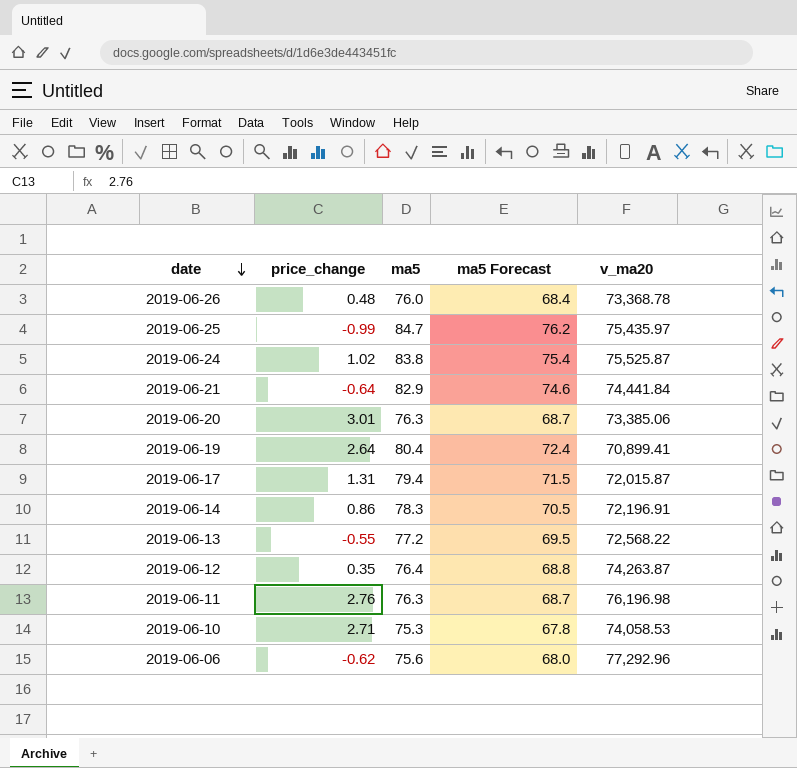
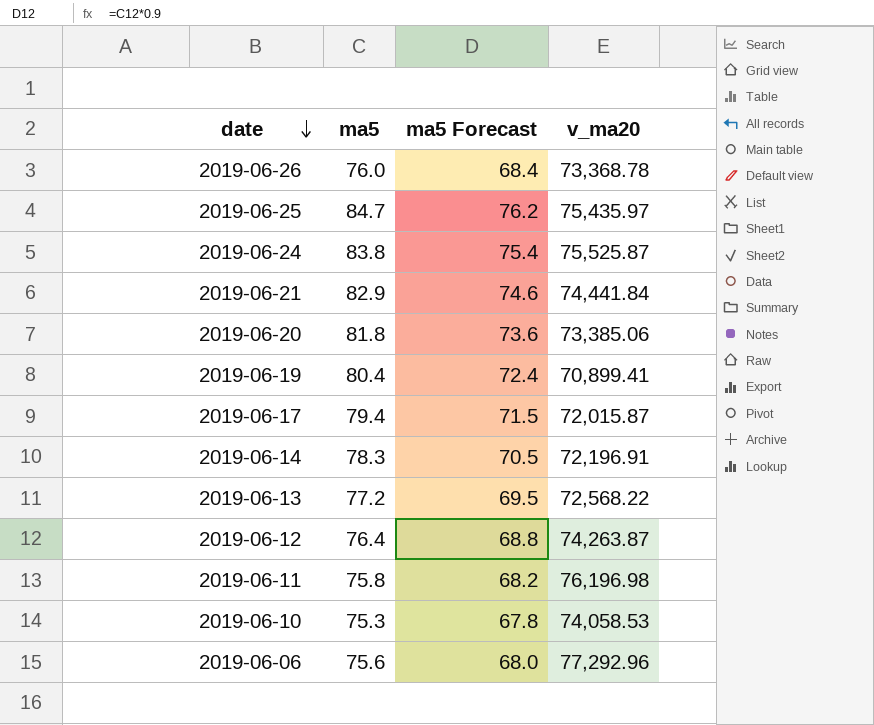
column price_change | position: 2 -> none
2019-06-20 | ma5: 76.3 -> 81.8
2019-06-20 | ma5 Forecast: 68.7 -> 73.6
2019-06-11 | ma5: 76.3 -> 75.8
2019-06-11 | ma5 Forecast: 68.7 -> 68.2

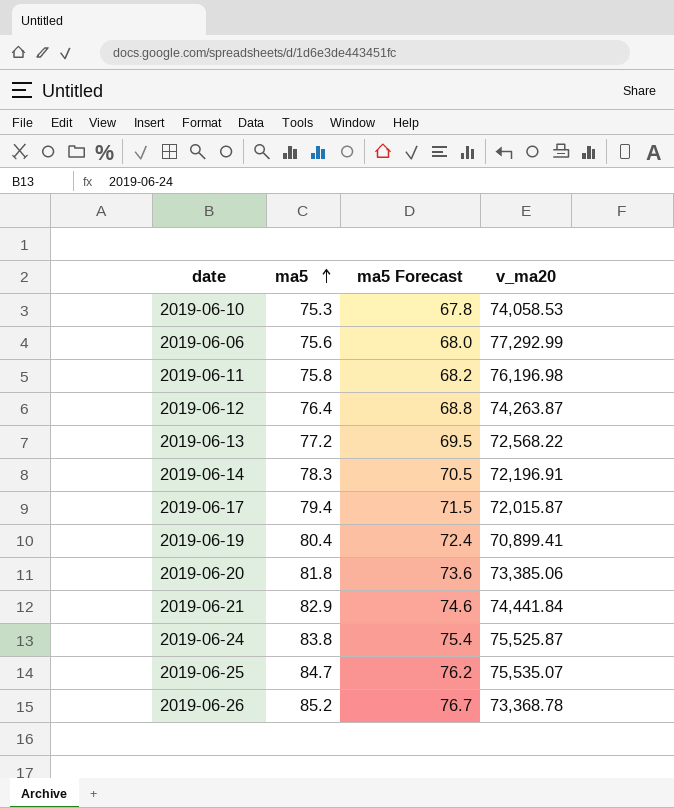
row order: date descending -> ma5 ascending
2019-06-06 | v_ma20: 77,292.96 -> 77,292.99
2019-06-25 | v_ma20: 75,435.97 -> 75,535.07
2019-06-26 | ma5: 76.0 -> 85.2
2019-06-26 | ma5 Forecast: 68.4 -> 76.7

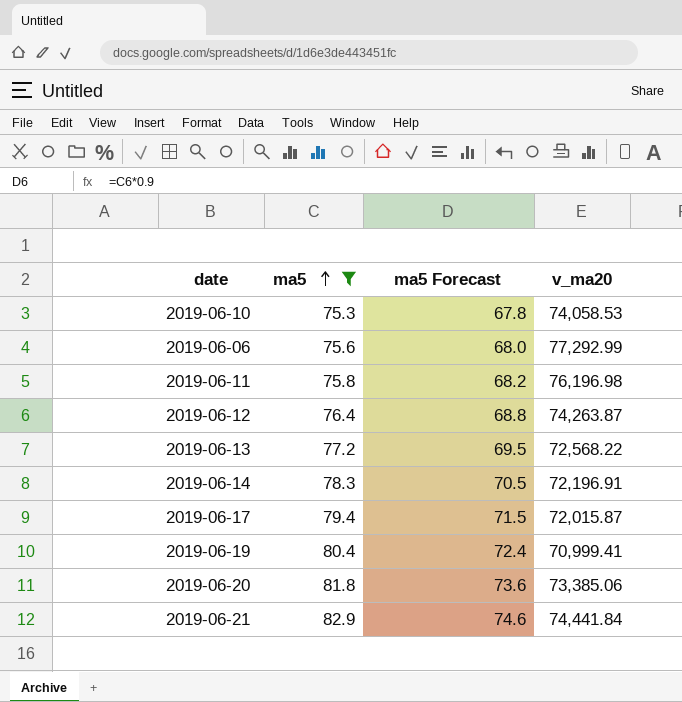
filter: none -> ma5 <= 82.9
2019-06-19 | v_ma20: 70,899.41 -> 70,999.41

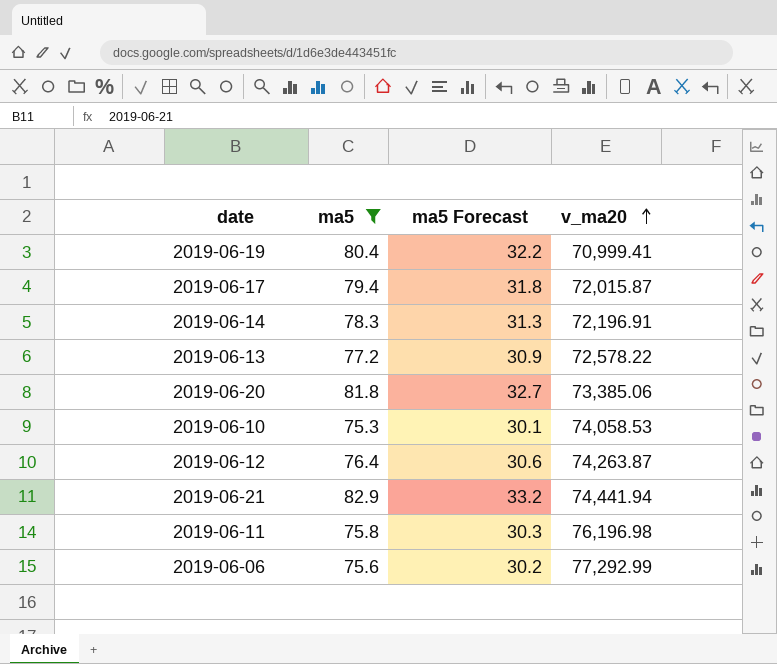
row order: ma5 ascending -> v_ma20 ascending
column ma5 Forecast | formula: [ma5] * 0.9 -> [ma5] * 0.4
2019-06-13 | v_ma20: 72,568.22 -> 72,578.22
2019-06-21 | v_ma20: 74,441.84 -> 74,441.94

